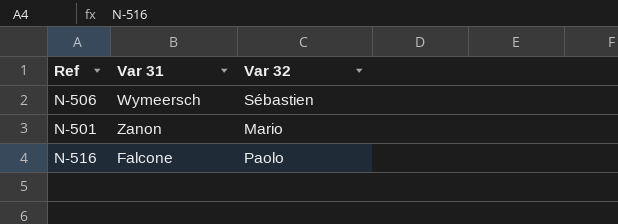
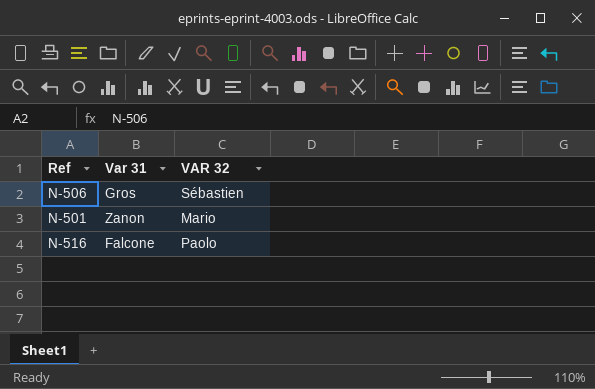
column name: Var 32 -> VAR 32
N-506 | Var 31: Wymeersch -> Gros

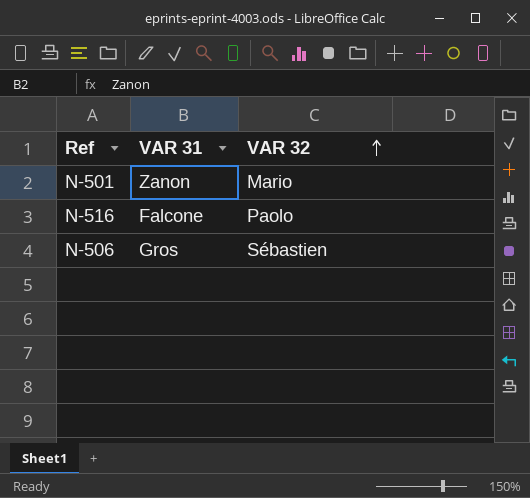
row order: none -> VAR 32 ascending
column name: Var 31 -> VAR 31

